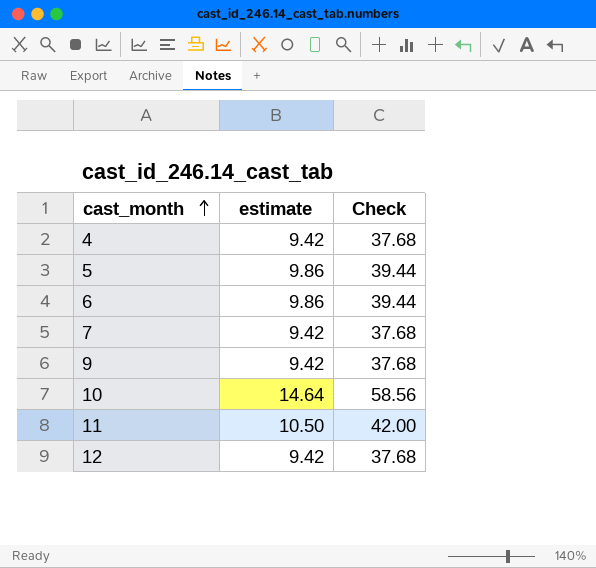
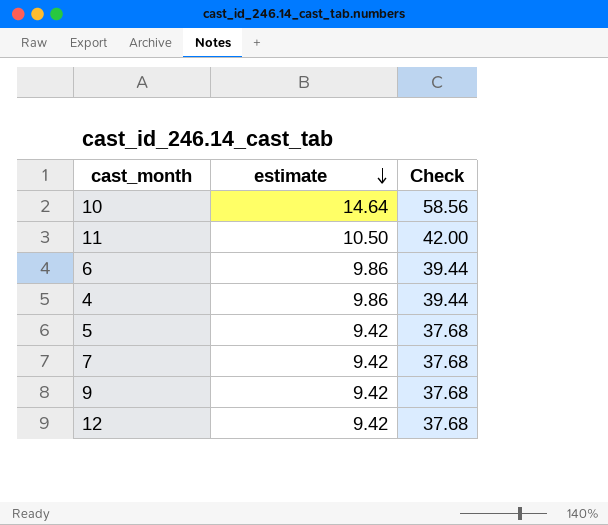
row order: cast_month ascending -> estimate descending
4 | estimate: 9.42 -> 9.86
4 | Check: 37.68 -> 39.44
5 | estimate: 9.86 -> 9.42
5 | Check: 39.44 -> 37.68

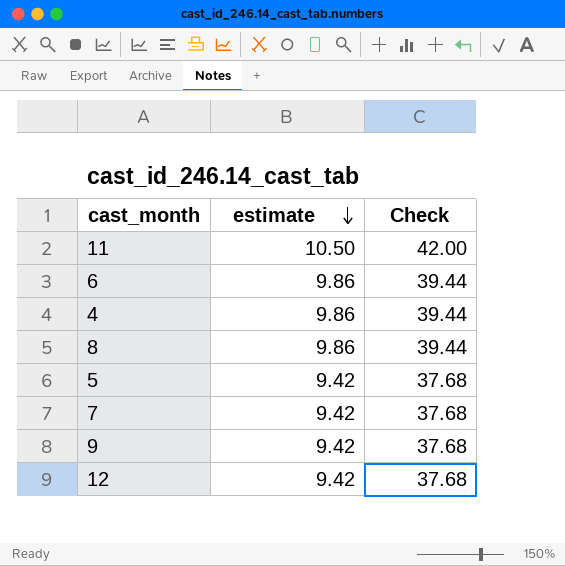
row 10: 14.64 | 58.56 -> none
row 8: none -> 9.86 | 39.44

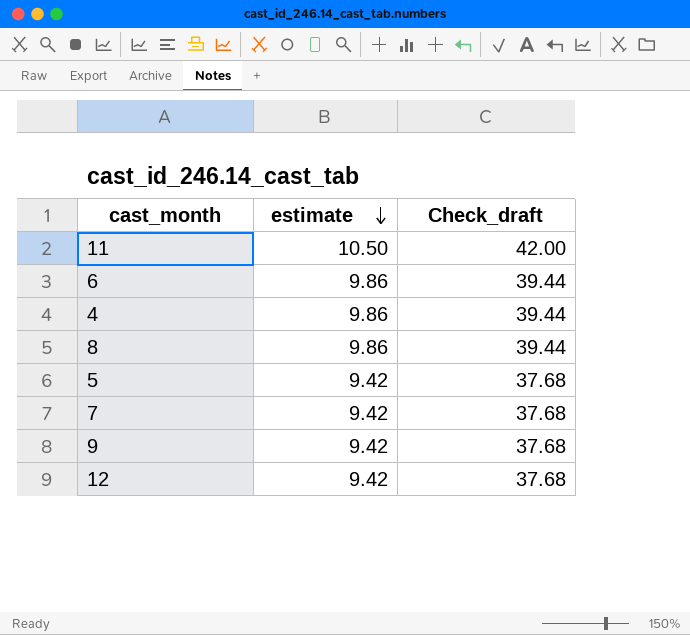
column name: Check -> Check_draft

